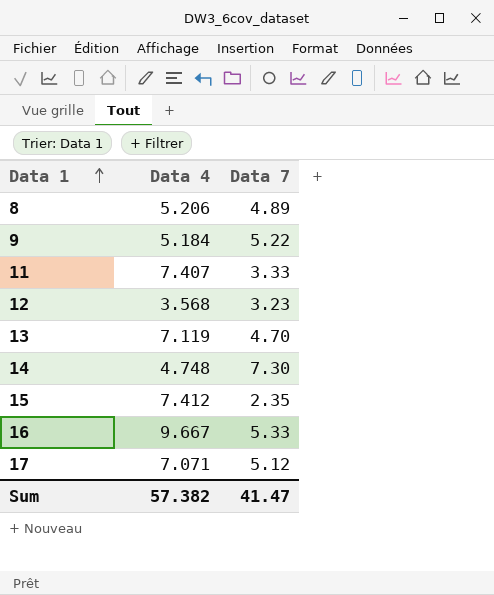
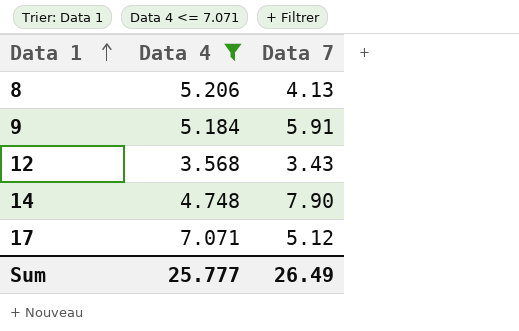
filter: none -> Data 4 <= 7.071
8 | Data 7: 4.89 -> 4.13
9 | Data 7: 5.22 -> 5.91
12 | Data 7: 3.23 -> 3.43
14 | Data 7: 7.30 -> 7.90
Sum | Data 4: 57.382 -> 25.777
Sum | Data 7: 41.47 -> 26.49

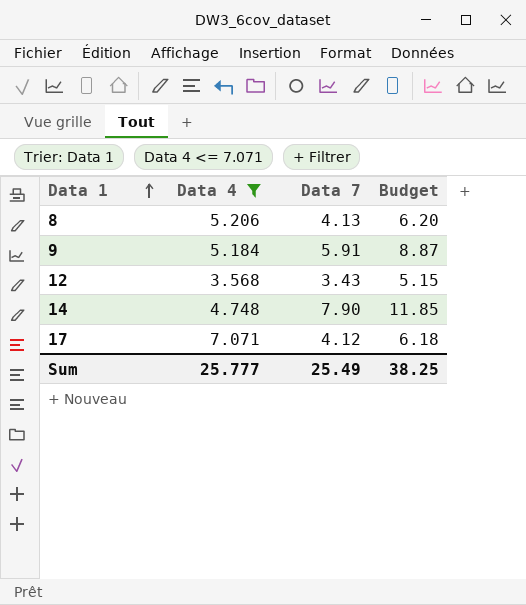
column Budget | formula: none -> [Data 7] * 1.5
17 | Data 7: 5.12 -> 4.12
Sum | Data 7: 26.49 -> 25.49

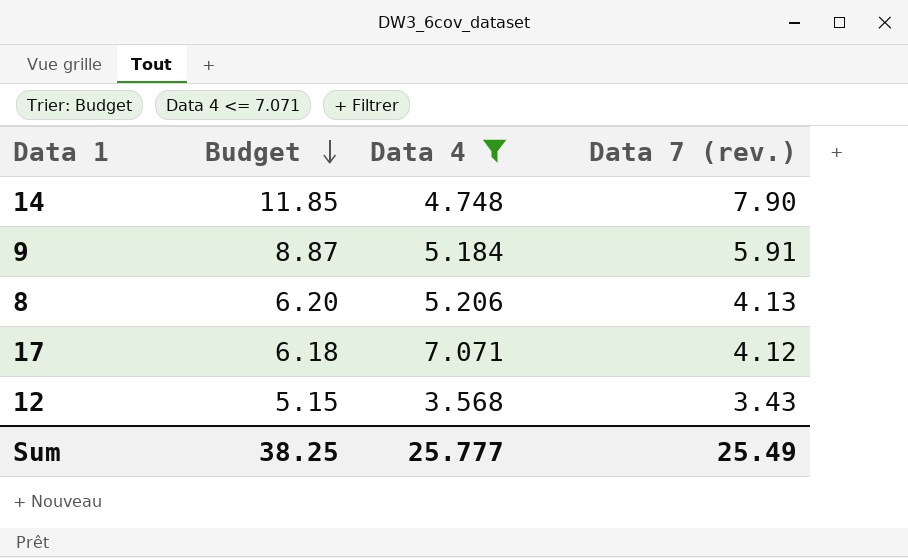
row order: Data 1 ascending -> Budget descending
column Budget | position: 4 -> 2
column name: Data 7 -> Data 7 (rev.)

